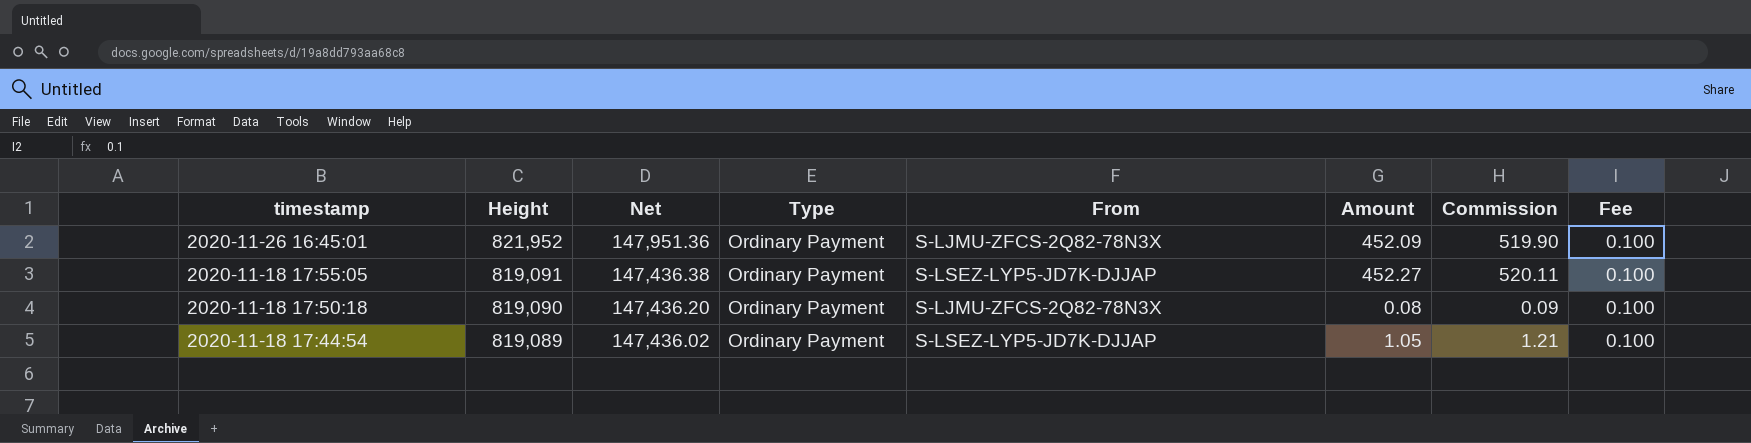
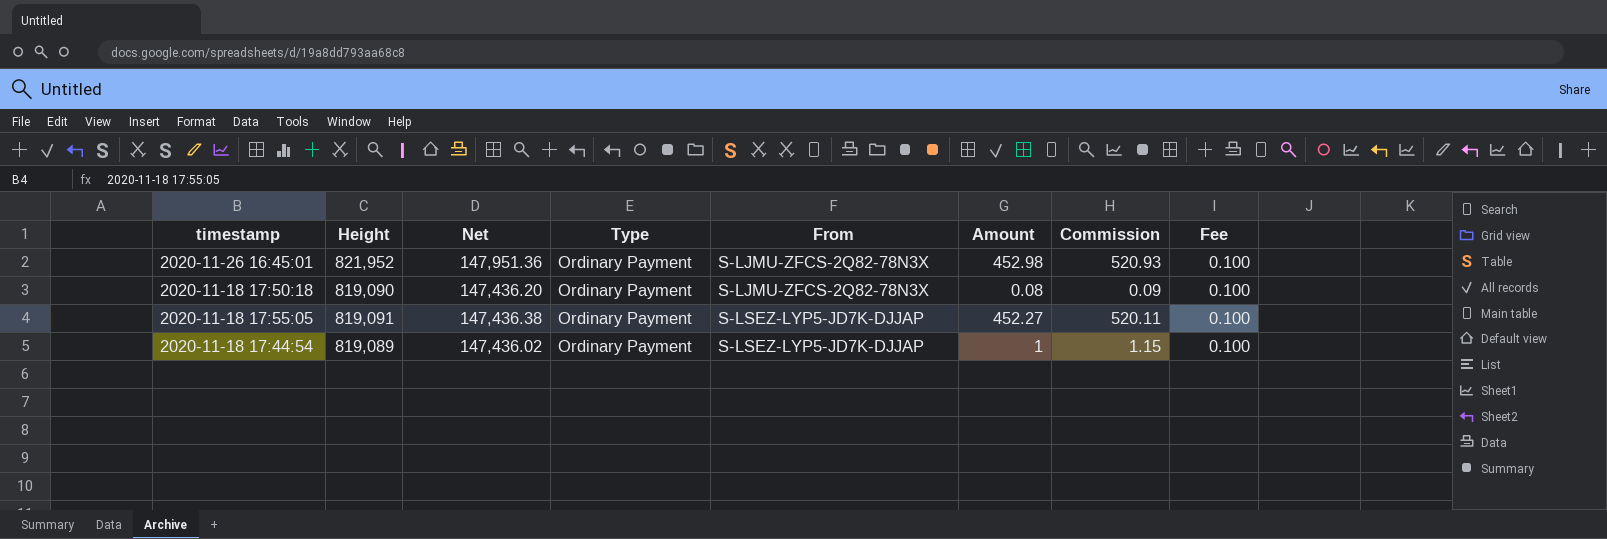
row order: timestamp descending -> From ascending
2020-11-26 16:45:01 | Amount: 452.09 -> 452.98
2020-11-26 16:45:01 | Commission: 519.90 -> 520.93
2020-11-18 17:44:54 | Amount: 1.05 -> 1
2020-11-18 17:44:54 | Commission: 1.21 -> 1.15

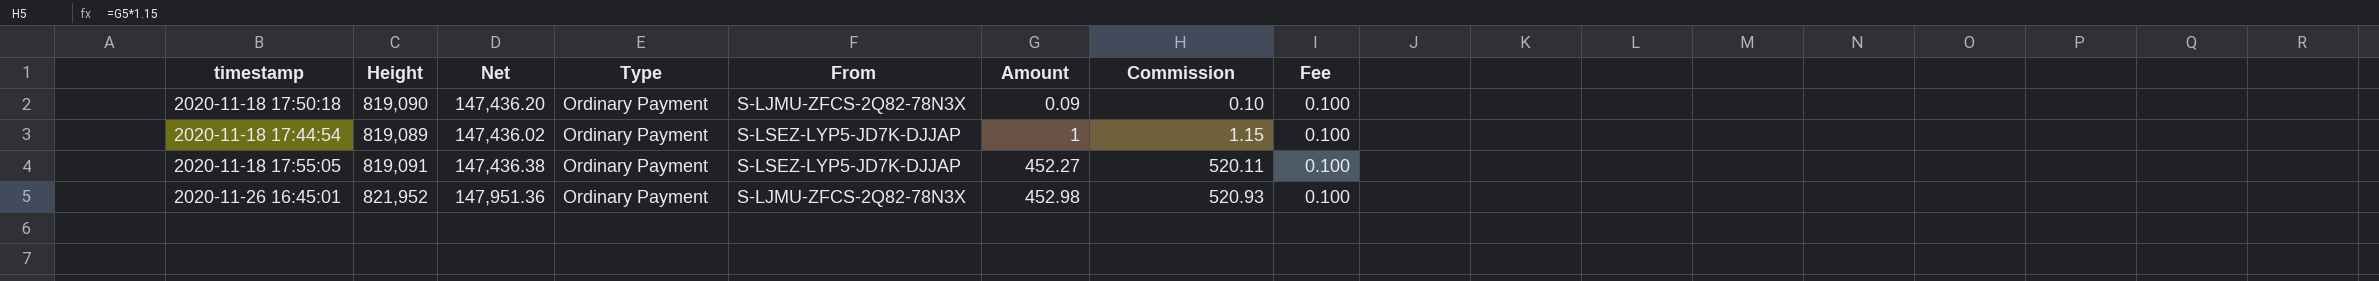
row order: From ascending -> Amount ascending
2020-11-18 17:50:18 | Amount: 0.08 -> 0.09
2020-11-18 17:50:18 | Commission: 0.09 -> 0.10

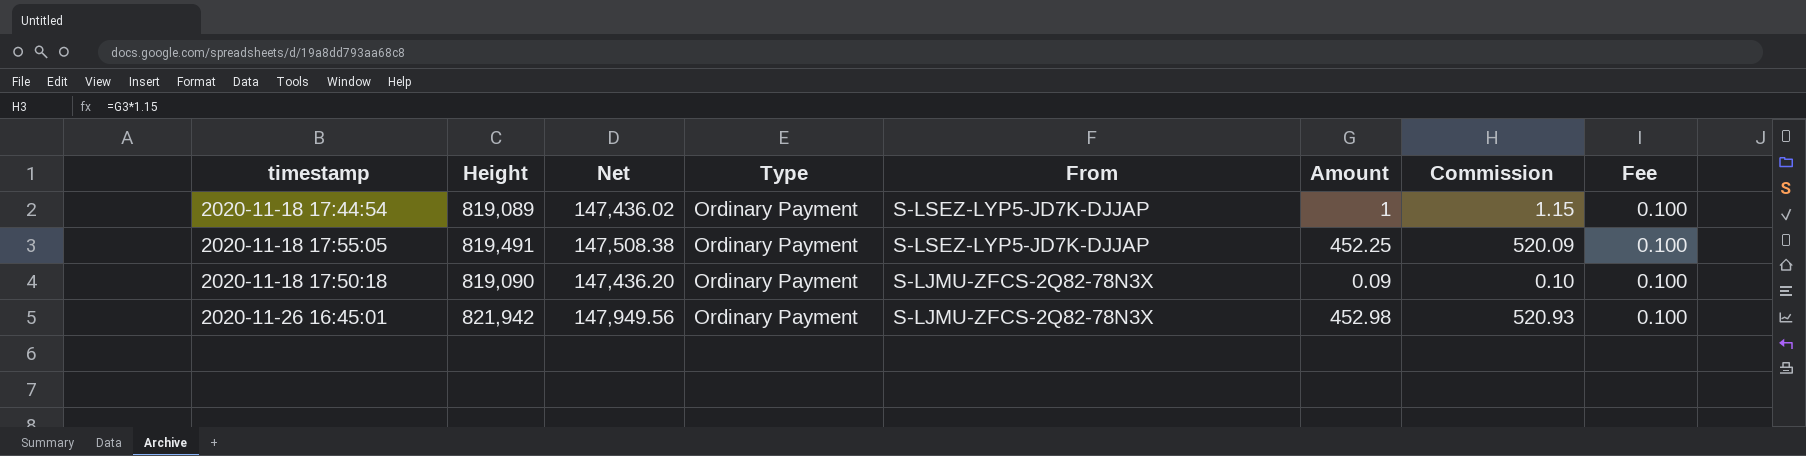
row order: Amount ascending -> From descending
2020-11-18 17:55:05 | Height: 819,091 -> 819,491
2020-11-18 17:55:05 | Net: 147,436.38 -> 147,508.38
2020-11-18 17:55:05 | Amount: 452.27 -> 452.25
2020-11-18 17:55:05 | Commission: 520.11 -> 520.09
2020-11-26 16:45:01 | Height: 821,952 -> 821,942
2020-11-26 16:45:01 | Net: 147,951.36 -> 147,949.56

